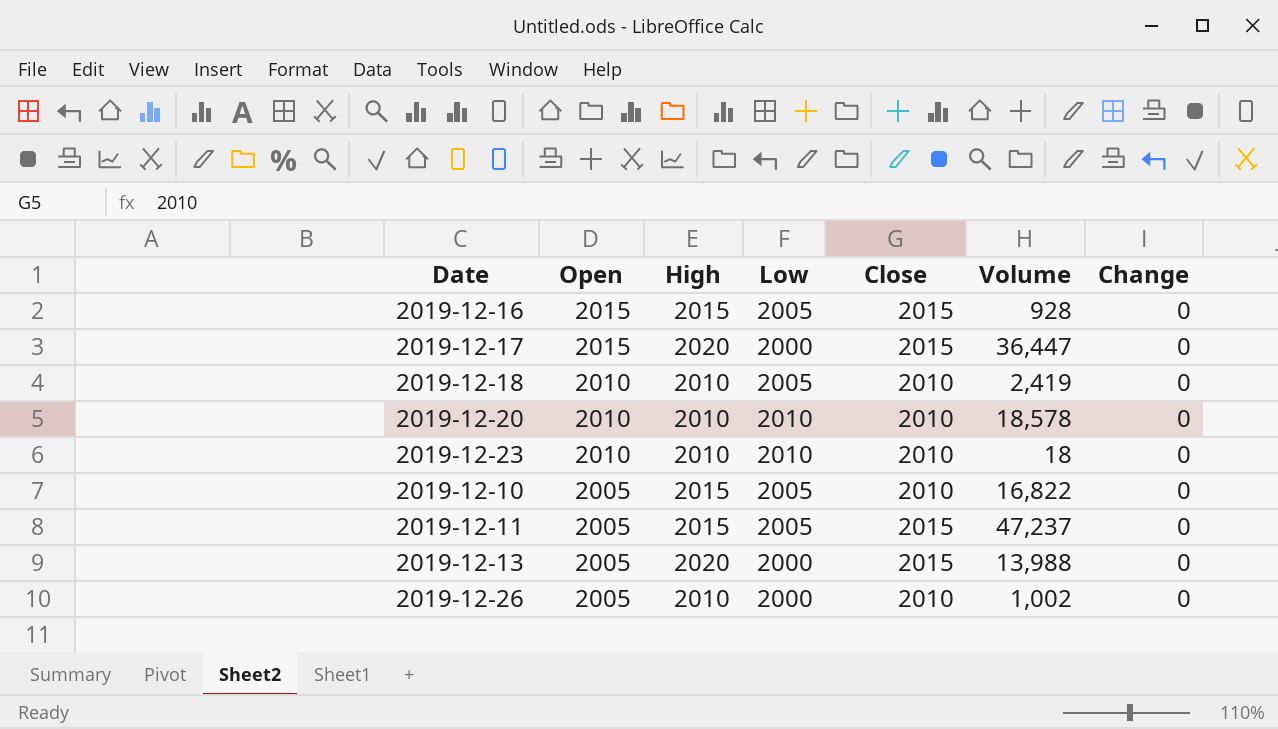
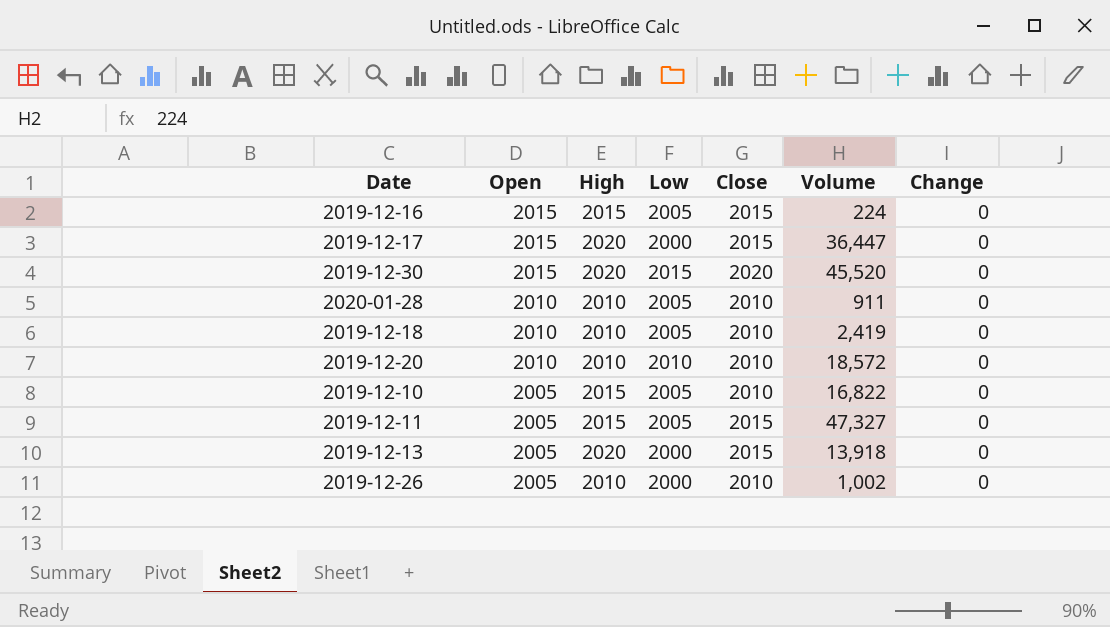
row 2019-12-23: 2010 | 2010 | 2010 | 2010 | 18 | 0 -> none
2019-12-16 | Volume: 928 -> 224
row 2019-12-30: none -> 2015 | 2020 | 2015 | 2020 | 45,520 | 0
row 2020-01-28: none -> 2010 | 2010 | 2005 | 2010 | 911 | 0
2019-12-20 | Volume: 18,578 -> 18,572
2019-12-11 | Volume: 47,237 -> 47,327
2019-12-13 | Volume: 13,988 -> 13,918

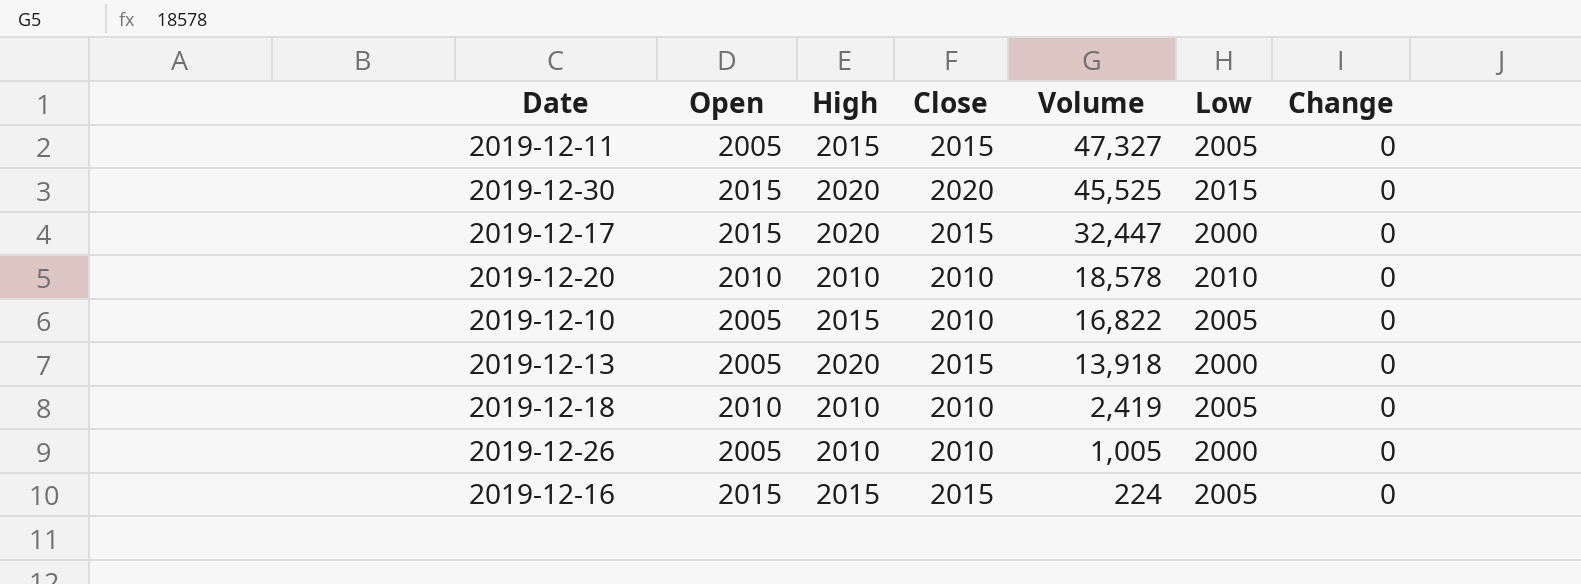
row order: Open descending -> Volume descending
column Low | position: 4 -> 6
row 2020-01-28: 2010 | 2010 | 2005 | 2010 | 911 | 0 -> none
2019-12-30 | Volume: 45,520 -> 45,525
2019-12-17 | Volume: 36,447 -> 32,447
2019-12-20 | Volume: 18,572 -> 18,578
2019-12-26 | Volume: 1,002 -> 1,005

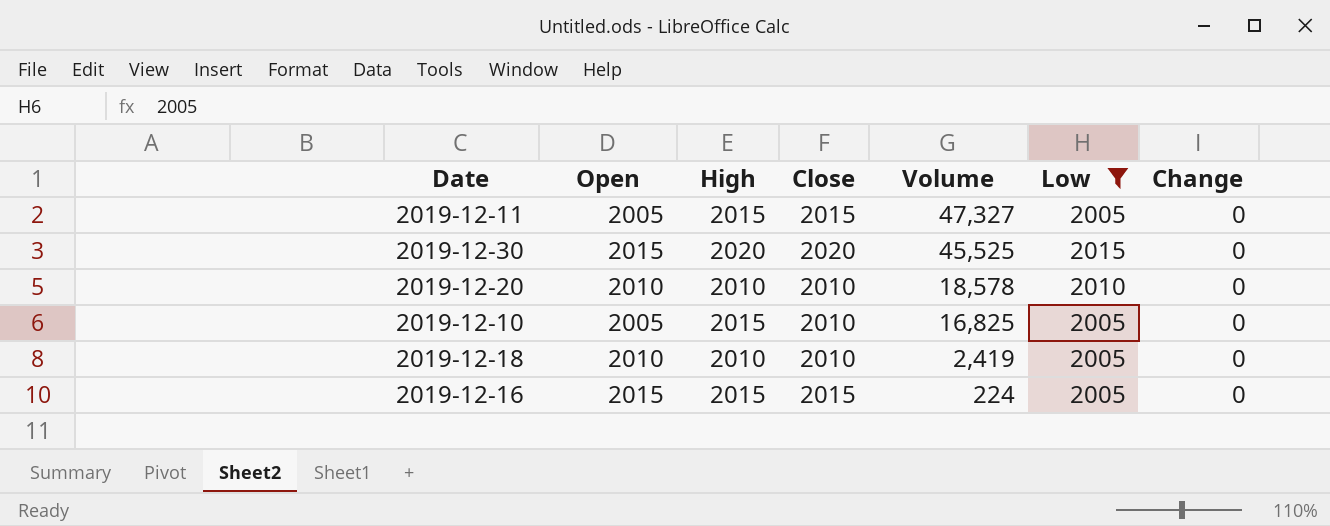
filter: none -> Low != 2000
2019-12-10 | Volume: 16,822 -> 16,825

